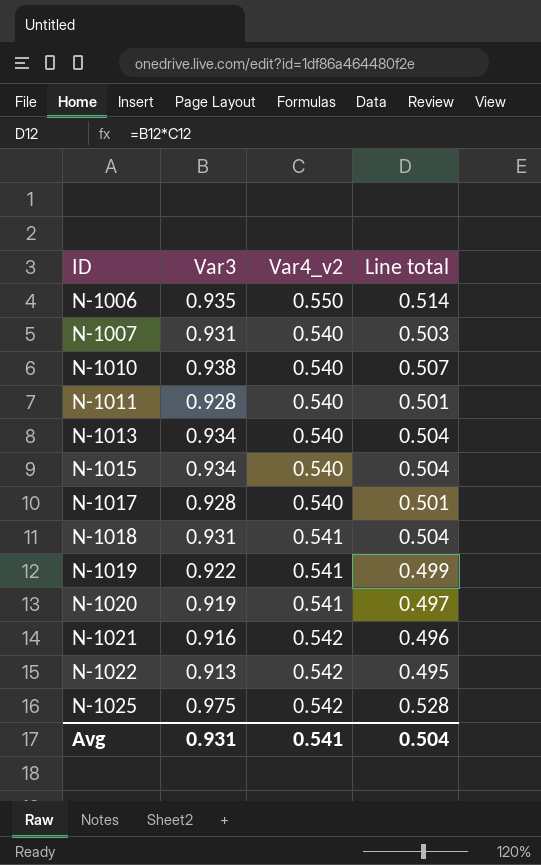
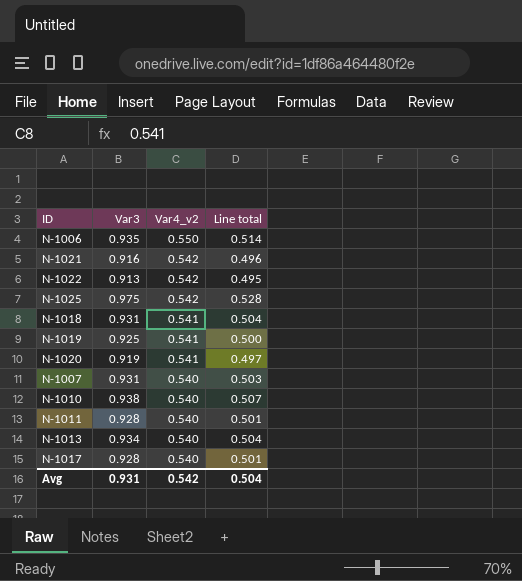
row order: ID ascending -> Var4_v2 descending
row N-1015: 0.934 | 0.540 | 0.504 -> none
N-1019 | Var3: 0.922 -> 0.925
N-1019 | Line total: 0.499 -> 0.500
Avg | Var4_v2: 0.541 -> 0.542

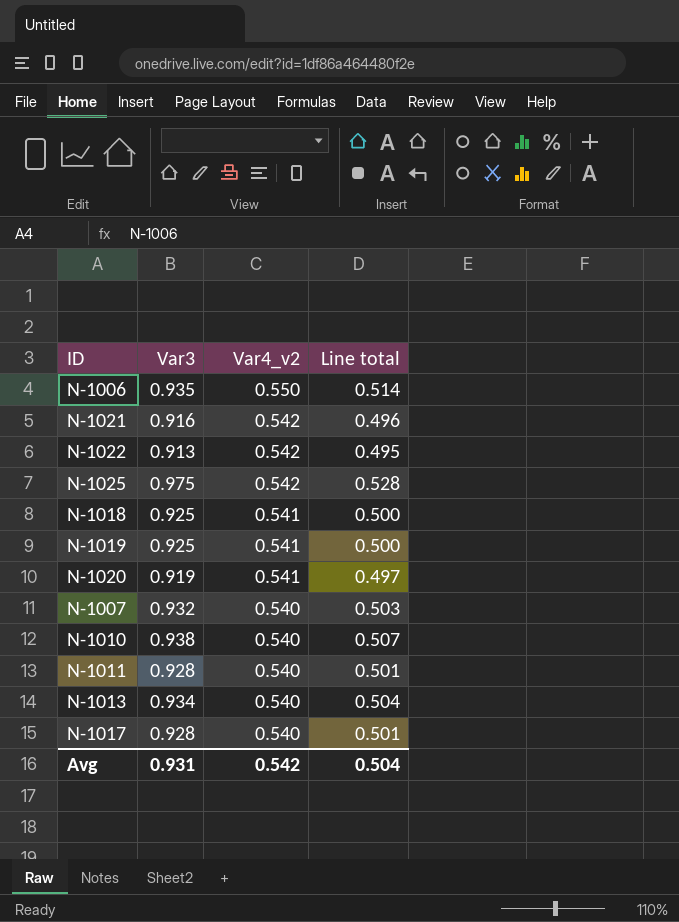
N-1018 | Var3: 0.931 -> 0.925
N-1018 | Line total: 0.504 -> 0.500
N-1007 | Var3: 0.931 -> 0.932

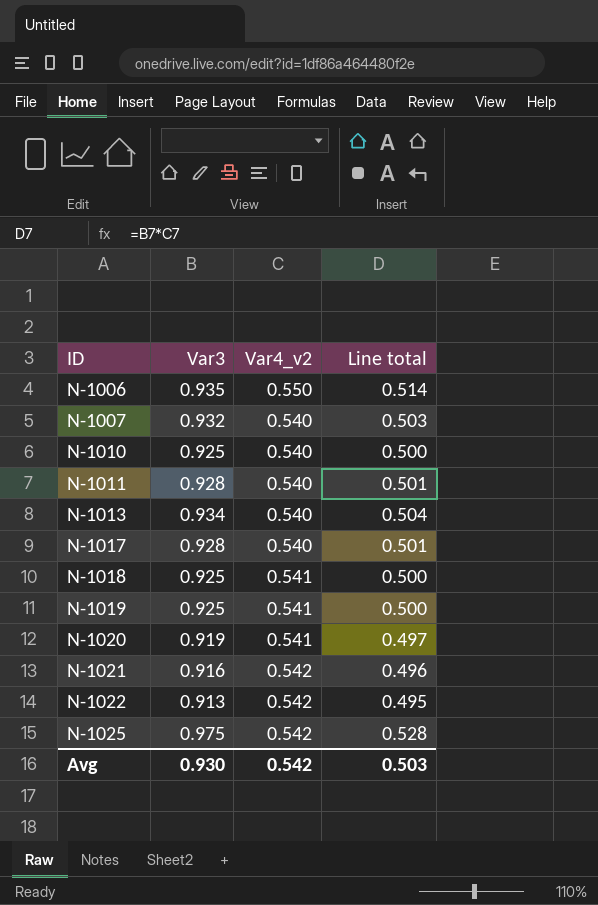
row order: Var4_v2 descending -> ID ascending
N-1010 | Var3: 0.938 -> 0.925
N-1010 | Line total: 0.507 -> 0.500
Avg | Var3: 0.931 -> 0.930
Avg | Line total: 0.504 -> 0.503

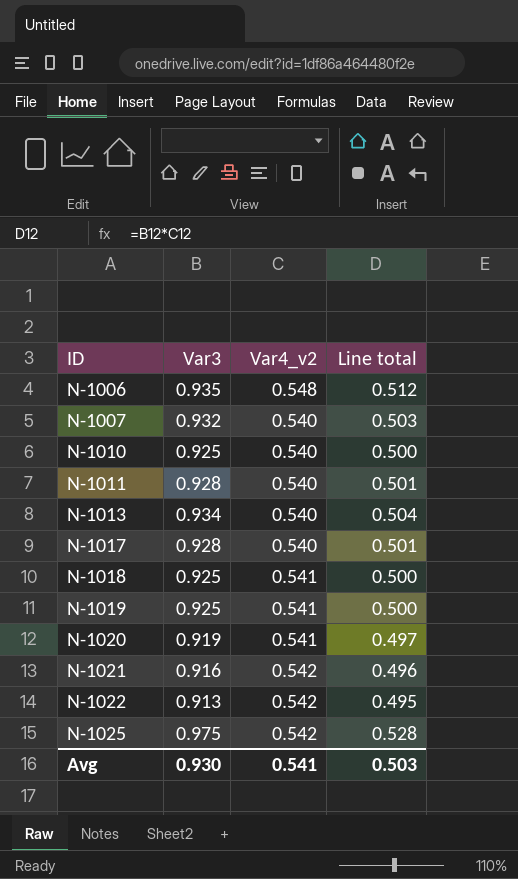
N-1006 | Var4_v2: 0.550 -> 0.548
N-1006 | Line total: 0.514 -> 0.512
Avg | Var4_v2: 0.542 -> 0.541

